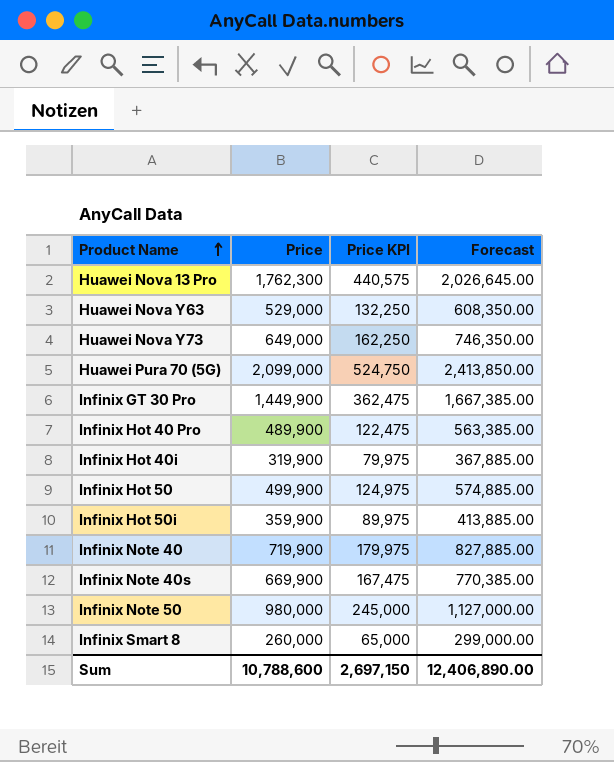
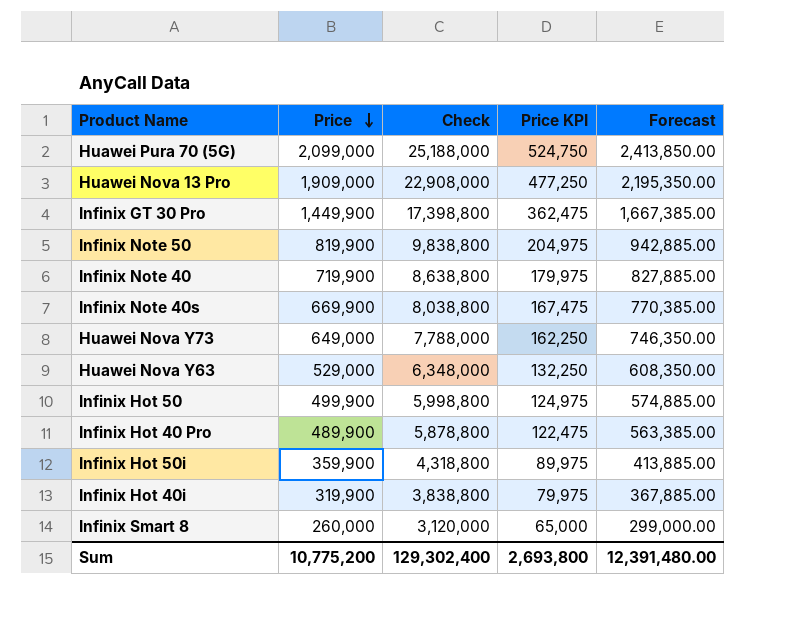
row order: Product Name ascending -> Price descending
column Check | formula: none -> [Price] * 12
Huawei Nova 13 Pro | Price: 1,762,300 -> 1,909,000
Huawei Nova 13 Pro | Price KPI: 440,575 -> 477,250
Huawei Nova 13 Pro | Forecast: 2,026,645.00 -> 2,195,350.00
Infinix Note 50 | Price: 980,000 -> 819,900
Infinix Note 50 | Price KPI: 245,000 -> 204,975
Infinix Note 50 | Forecast: 1,127,000.00 -> 942,885.00
Sum | Price: 10,788,600 -> 10,775,200
Sum | Price KPI: 2,697,150 -> 2,693,800
Sum | Forecast: 12,406,890.00 -> 12,391,480.00

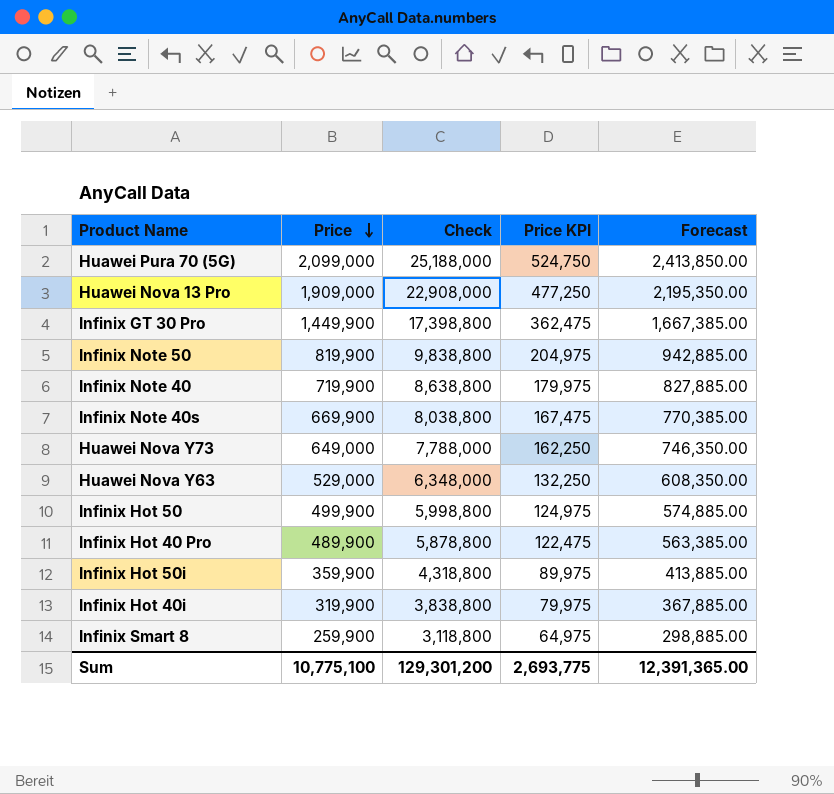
Infinix Smart 8 | Price: 260,000 -> 259,900
Infinix Smart 8 | Check: 3,120,000 -> 3,118,800
Infinix Smart 8 | Price KPI: 65,000 -> 64,975
Infinix Smart 8 | Forecast: 299,000.00 -> 298,885.00
Sum | Price: 10,775,200 -> 10,775,100
Sum | Check: 129,302,400 -> 129,301,200
Sum | Price KPI: 2,693,800 -> 2,693,775
Sum | Forecast: 12,391,480.00 -> 12,391,365.00

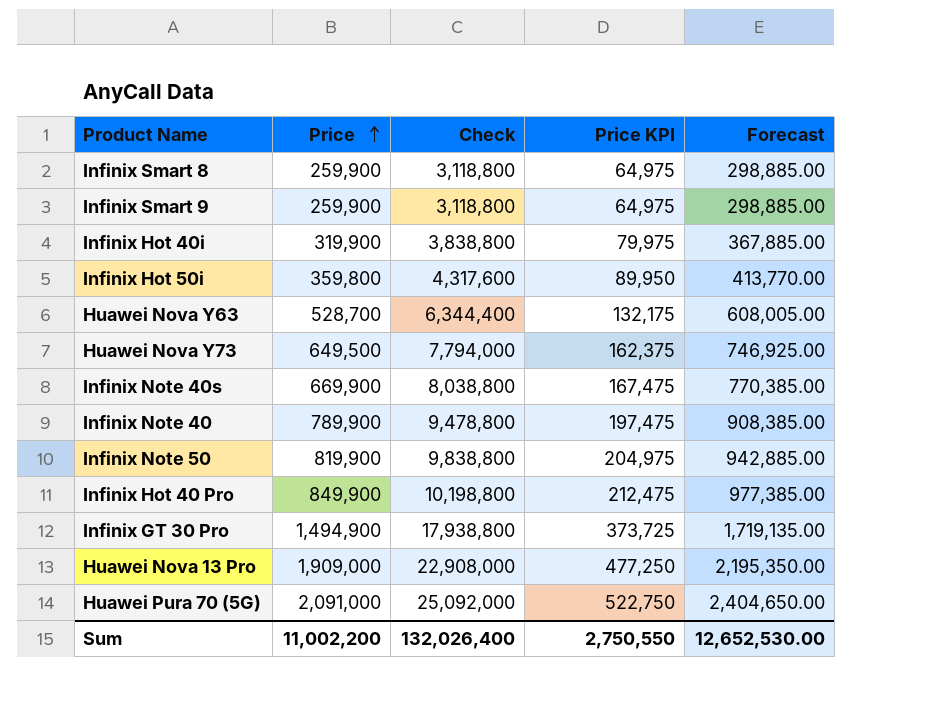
row order: Price descending -> Price ascending
row Infinix Hot 50: 499,900 | 5,998,800 | 124,975 | 574,885.00 -> none
row Infinix Smart 9: none -> 259,900 | 3,118,800 | 64,975 | 298,885.00
Infinix Hot 50i | Price: 359,900 -> 359,800
Infinix Hot 50i | Check: 4,318,800 -> 4,317,600
Infinix Hot 50i | Price KPI: 89,975 -> 89,950
Infinix Hot 50i | Forecast: 413,885.00 -> 413,770.00
Huawei Nova Y63 | Price: 529,000 -> 528,700
Huawei Nova Y63 | Check: 6,348,000 -> 6,344,400
Huawei Nova Y63 | Price KPI: 132,250 -> 132,175
Huawei Nova Y63 | Forecast: 608,350.00 -> 608,005.00
Huawei Nova Y73 | Price: 649,000 -> 649,500
Huawei Nova Y73 | Check: 7,788,000 -> 7,794,000
Huawei Nova Y73 | Price KPI: 162,250 -> 162,375
Huawei Nova Y73 | Forecast: 746,350.00 -> 746,925.00
Infinix Note 40 | Price: 719,900 -> 789,900
Infinix Note 40 | Check: 8,638,800 -> 9,478,800
Infinix Note 40 | Price KPI: 179,975 -> 197,475
Infinix Note 40 | Forecast: 827,885.00 -> 908,385.00
Infinix Hot 40 Pro | Price: 489,900 -> 849,900
Infinix Hot 40 Pro | Check: 5,878,800 -> 10,198,800
Infinix Hot 40 Pro | Price KPI: 122,475 -> 212,475
Infinix Hot 40 Pro | Forecast: 563,385.00 -> 977,385.00
Infinix GT 30 Pro | Price: 1,449,900 -> 1,494,900
Infinix GT 30 Pro | Check: 17,398,800 -> 17,938,800
Infinix GT 30 Pro | Price KPI: 362,475 -> 373,725
Infinix GT 30 Pro | Forecast: 1,667,385.00 -> 1,719,135.00
Huawei Pura 70 (5G) | Price: 2,099,000 -> 2,091,000
Huawei Pura 70 (5G) | Check: 25,188,000 -> 25,092,000
Huawei Pura 70 (5G) | Price KPI: 524,750 -> 522,750
Huawei Pura 70 (5G) | Forecast: 2,413,850.00 -> 2,404,650.00
Sum | Price: 10,775,100 -> 11,002,200
Sum | Check: 129,301,200 -> 132,026,400
Sum | Price KPI: 2,693,775 -> 2,750,550
Sum | Forecast: 12,391,365.00 -> 12,652,530.00

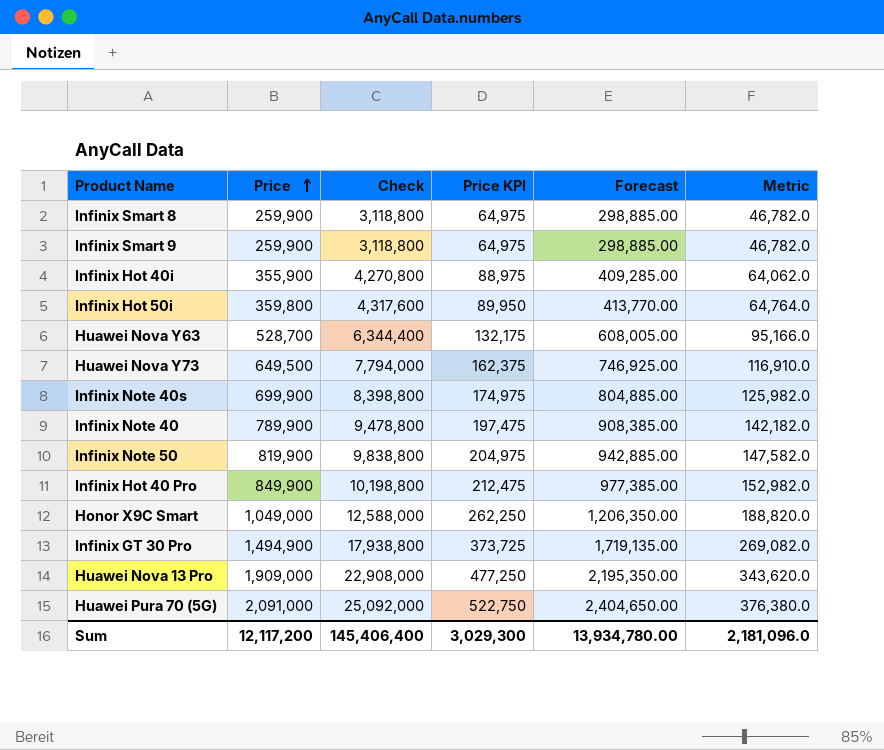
column Metric | formula: none -> [Price] * 0.18
Infinix Hot 40i | Price: 319,900 -> 355,900
Infinix Hot 40i | Check: 3,838,800 -> 4,270,800
Infinix Hot 40i | Price KPI: 79,975 -> 88,975
Infinix Hot 40i | Forecast: 367,885.00 -> 409,285.00
Infinix Note 40s | Price: 669,900 -> 699,900
Infinix Note 40s | Check: 8,038,800 -> 8,398,800
Infinix Note 40s | Price KPI: 167,475 -> 174,975
Infinix Note 40s | Forecast: 770,385.00 -> 804,885.00
row Honor X9C Smart: none -> 1,049,000 | 12,588,000 | 262,250 | 1,206,350.00 | 188,820.0
Sum | Price: 11,002,200 -> 12,117,200
Sum | Check: 132,026,400 -> 145,406,400
Sum | Price KPI: 2,750,550 -> 3,029,300
Sum | Forecast: 12,652,530.00 -> 13,934,780.00

